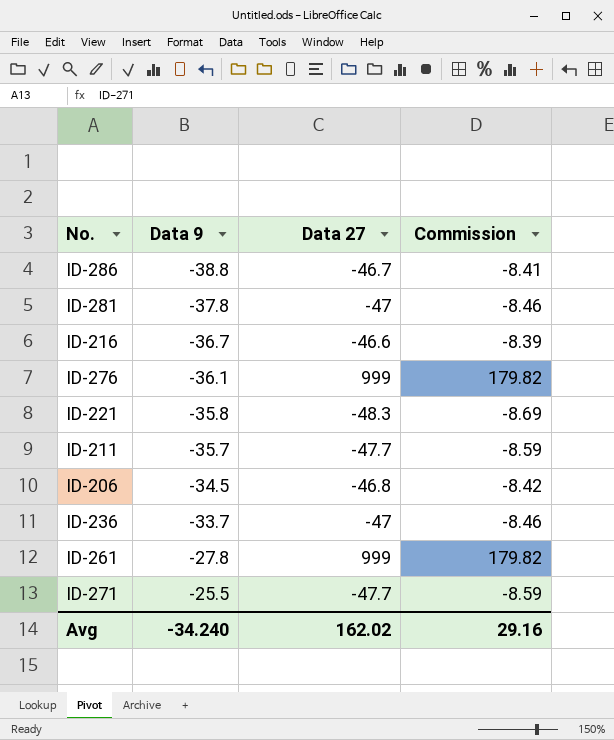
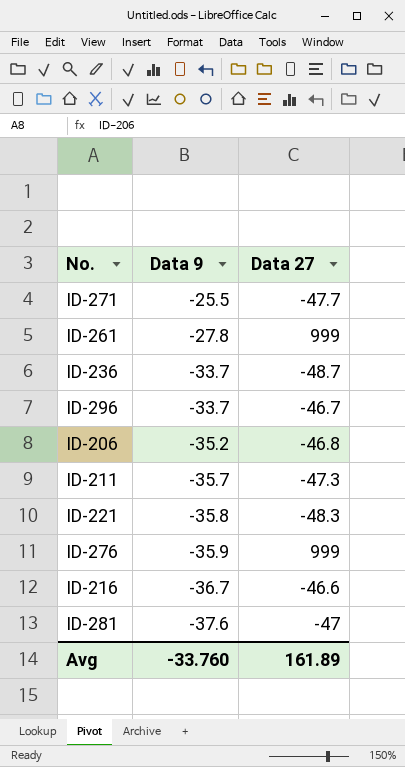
row order: Data 9 ascending -> Data 9 descending
column Commission | formula: [Data 27] * 0.18 -> none
row ID-286: -38.8 | -46.7 | -8.41 -> none
ID-236 | Data 27: -47 -> -48.7
row ID-296: none -> -33.7 | -46.7
ID-206 | Data 9: -34.5 -> -35.2
ID-211 | Data 27: -47.7 -> -47.3
ID-276 | Data 9: -36.1 -> -35.9
ID-281 | Data 9: -37.8 -> -37.6
Avg | Data 9: -34.240 -> -33.760
Avg | Data 27: 162.02 -> 161.89

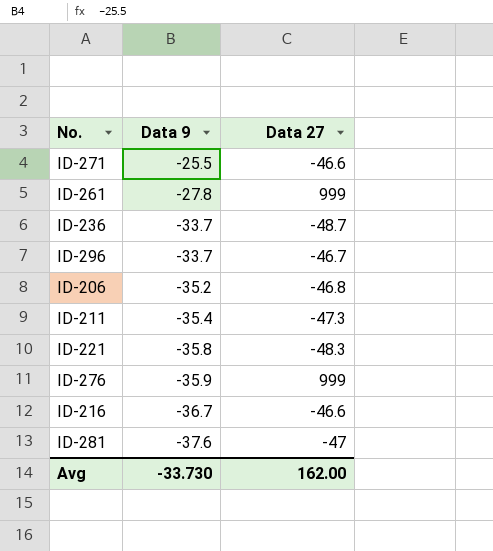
ID-271 | Data 27: -47.7 -> -46.6
ID-211 | Data 9: -35.7 -> -35.4
Avg | Data 9: -33.760 -> -33.730
Avg | Data 27: 161.89 -> 162.00

